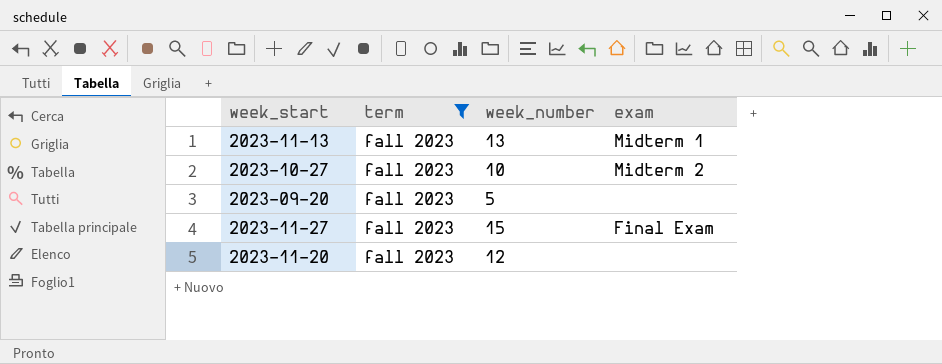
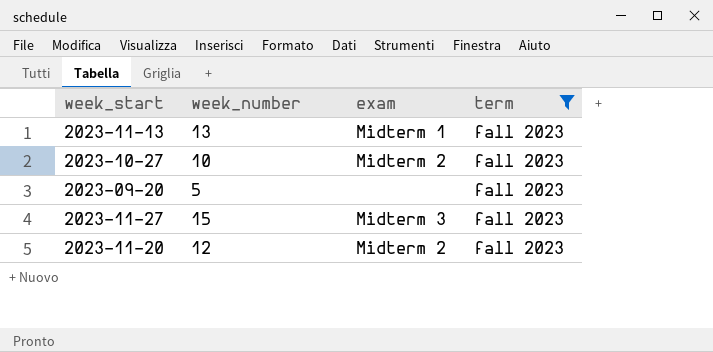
column term | position: 2 -> 4
2023-11-27 | exam: Final Exam -> Midterm 3
2023-11-20 | exam: none -> Midterm 2

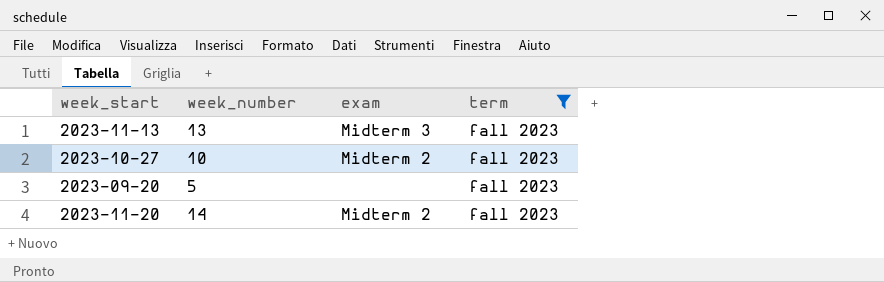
row 2023-11-27: 15 | Midterm 3 | fall 2023 -> none
2023-11-13 | exam: Midterm 1 -> Midterm 3
2023-11-20 | week_number: 12 -> 14

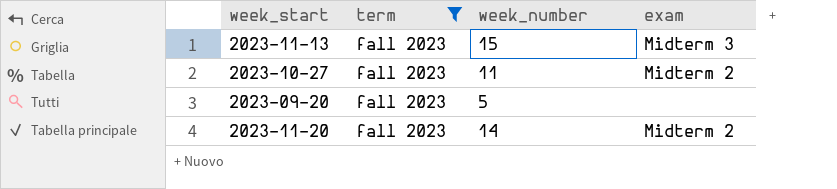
column term | position: 4 -> 2
2023-11-13 | week_number: 13 -> 15
2023-10-27 | week_number: 10 -> 11

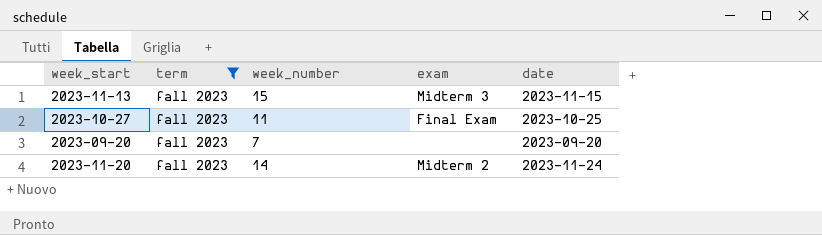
column date | position: none -> 5
2023-10-27 | exam: Midterm 2 -> Final Exam
2023-09-20 | week_number: 5 -> 7

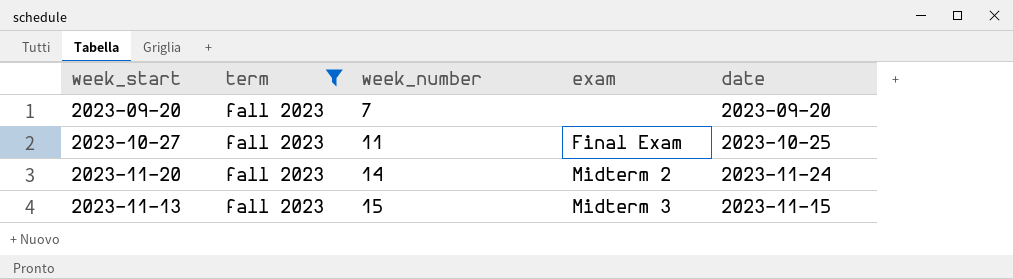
row order: none -> week_number ascending

